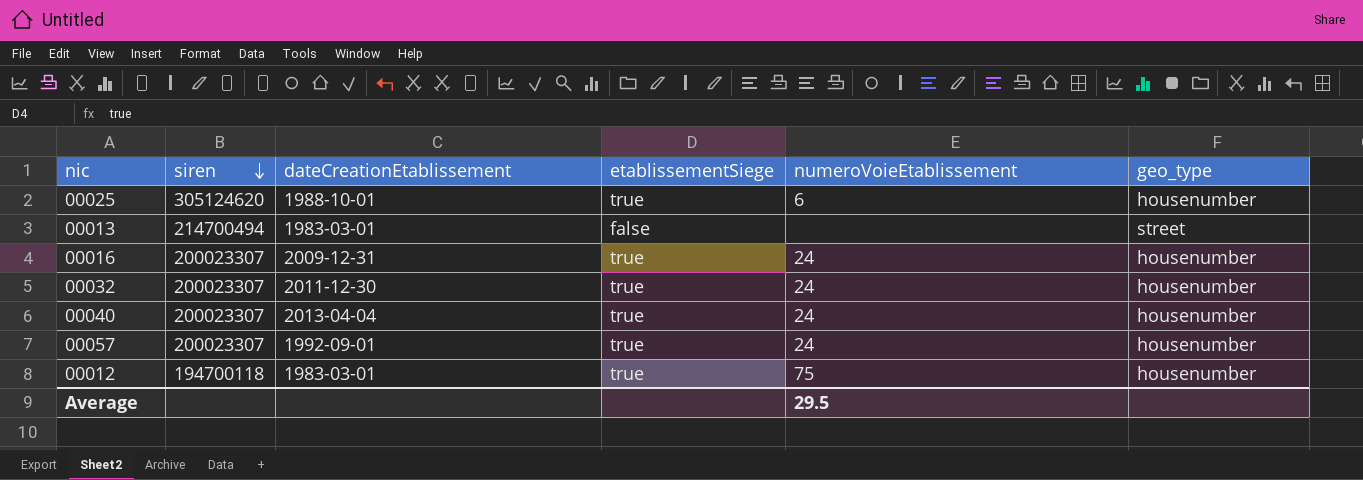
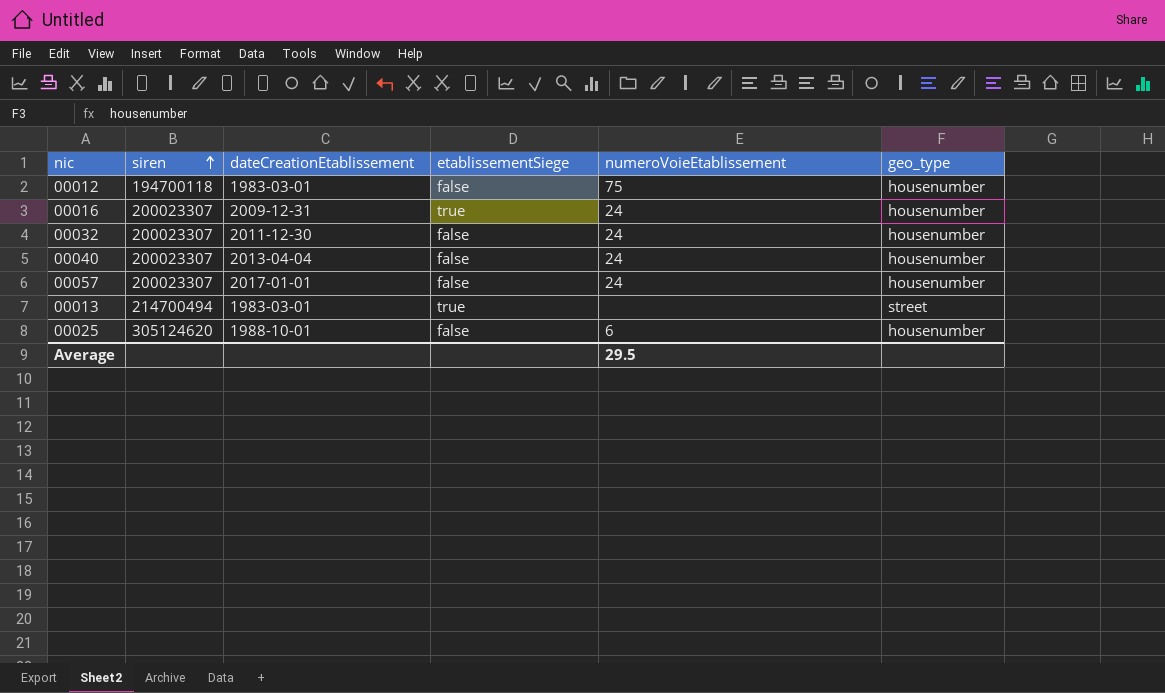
row order: siren descending -> siren ascending
00012 | etablissementSiege: true -> false
00032 | etablissementSiege: true -> false
00040 | etablissementSiege: true -> false
00057 | dateCreationEtablissement: 1992-09-01 -> 2017-01-01
00057 | etablissementSiege: true -> false
00013 | etablissementSiege: false -> true
00025 | etablissementSiege: true -> false

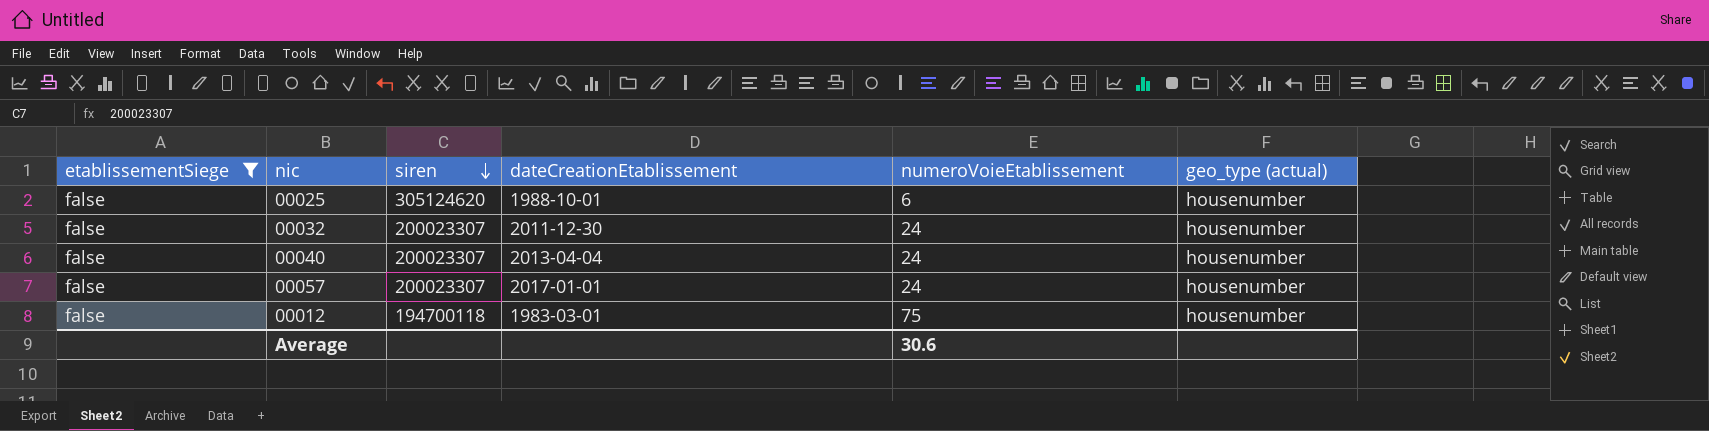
filter: none -> etablissementSiege = false
row order: siren ascending -> siren descending
column etablissementSiege | position: 4 -> 1
column name: geo_type -> geo_type (actual)
Average | numeroVoieEtablissement: 29.5 -> 30.6

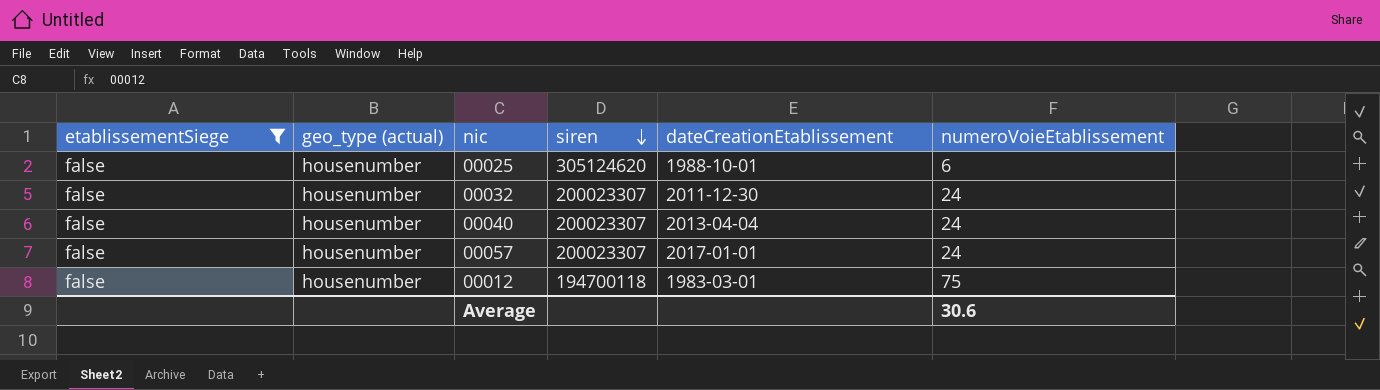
column geo_type (actual) | position: 6 -> 2

